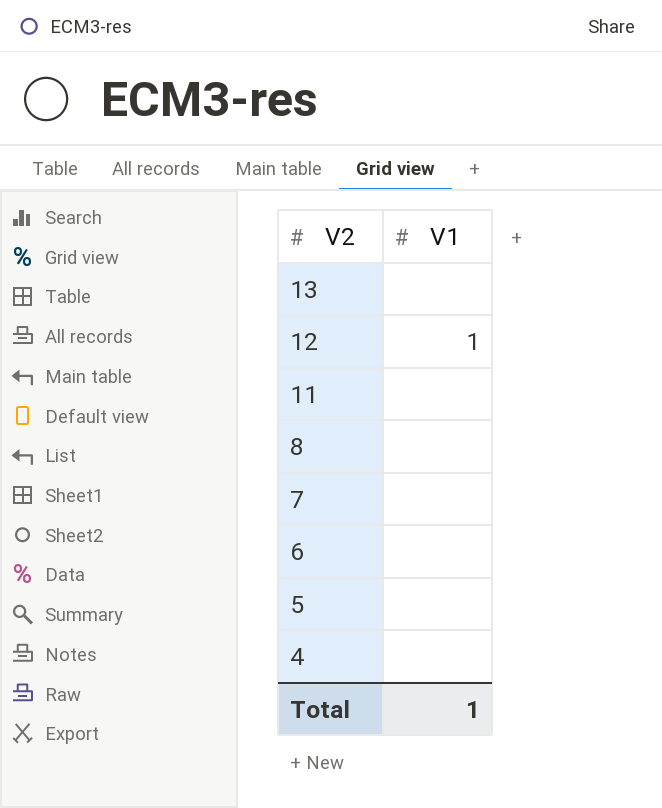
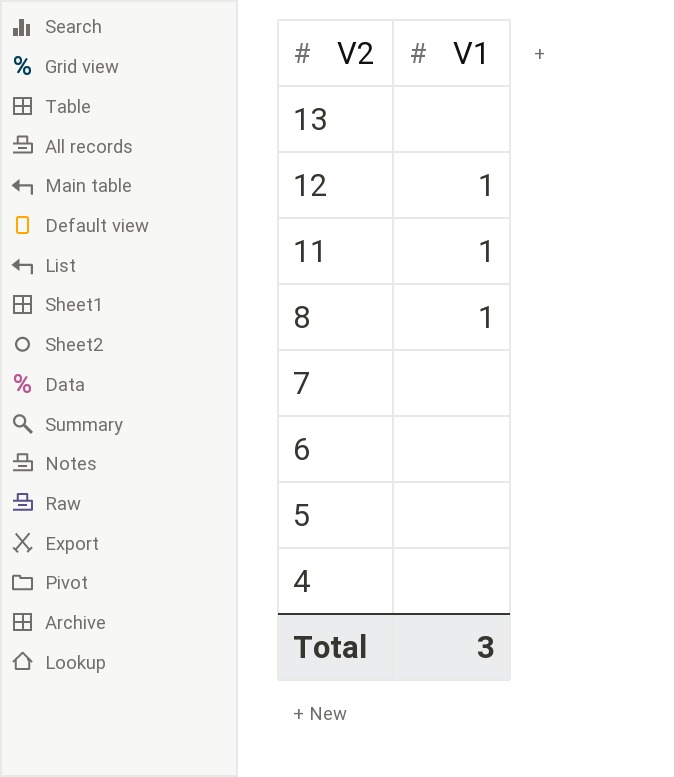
11 | V1: none -> 1
8 | V1: none -> 1
Total | V1: 1 -> 3

